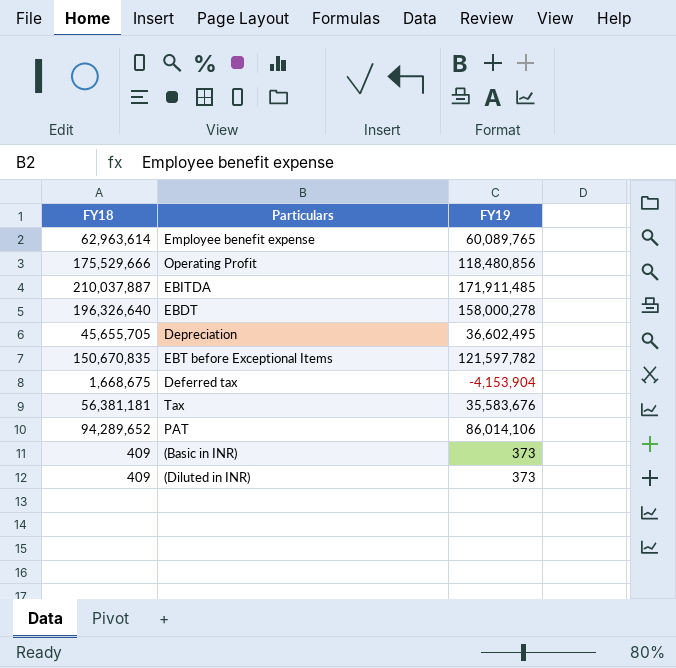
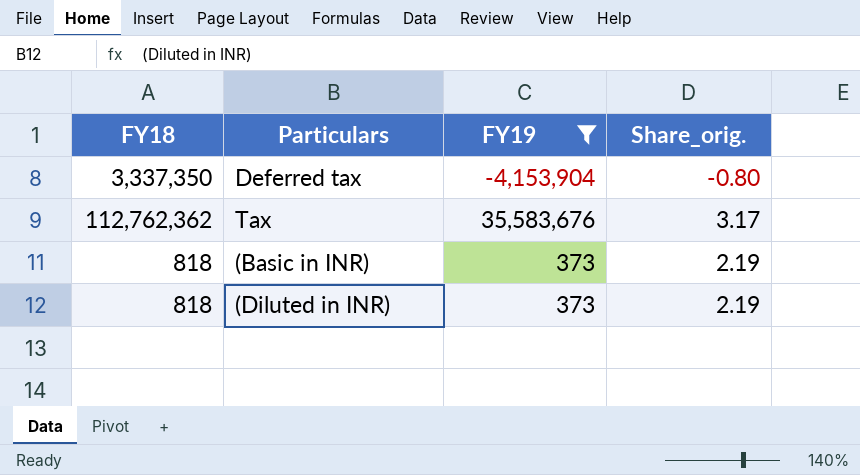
filter: none -> FY19 <= 35,583,676
column Share_orig. | formula: none -> [FY18] / [FY19]
Deferred tax | FY18: 1,668,675 -> 3,337,350
Tax | FY18: 56,381,181 -> 112,762,362
(Basic in INR) | FY18: 409 -> 818
(Diluted in INR) | FY18: 409 -> 818

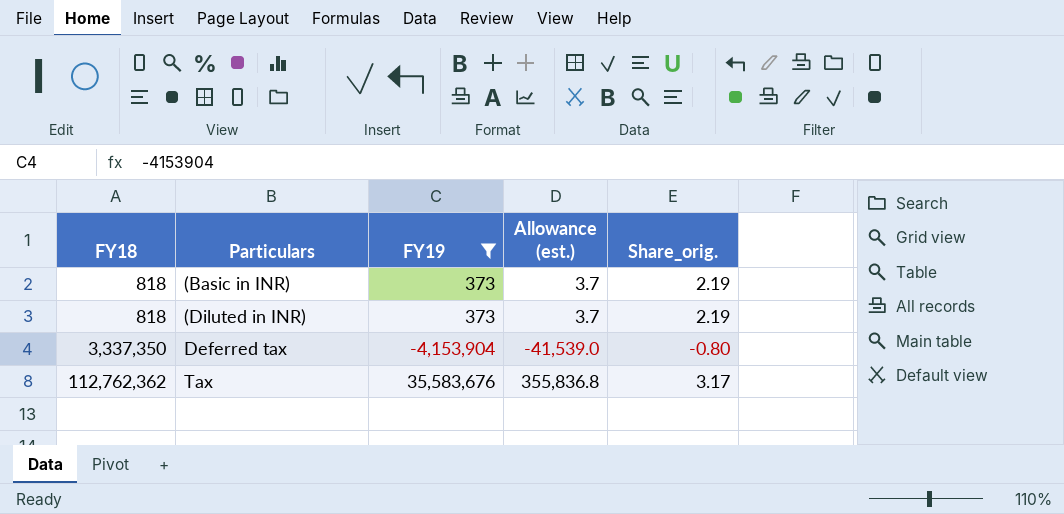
row order: none -> FY18 ascending
column Allowance (est.) | formula: none -> [FY19] * 0.01

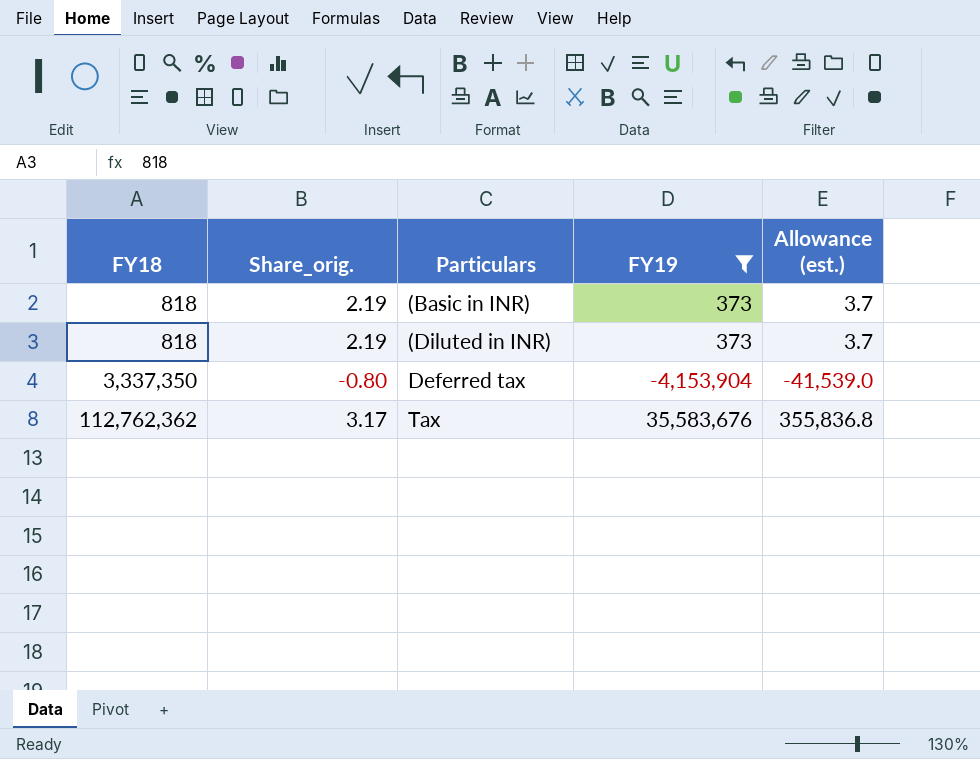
column Share_orig. | position: 5 -> 2

